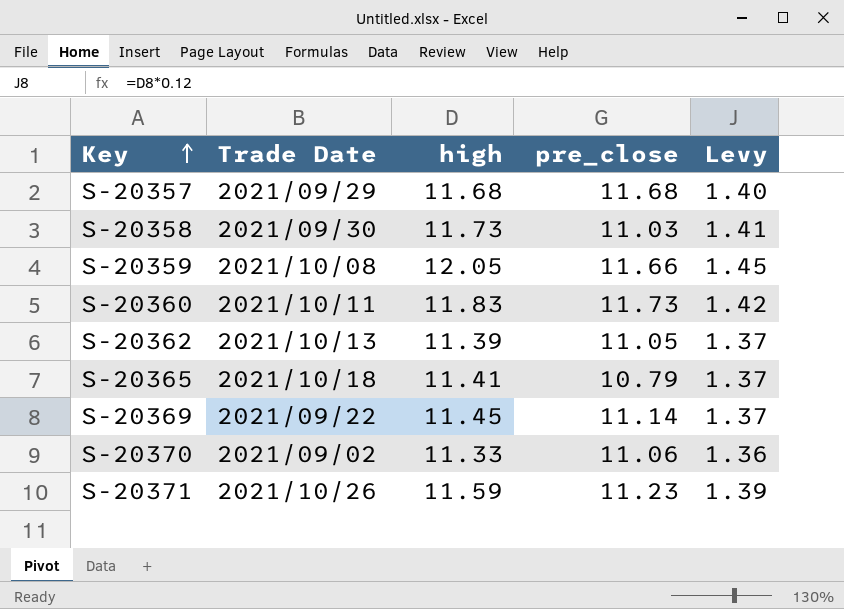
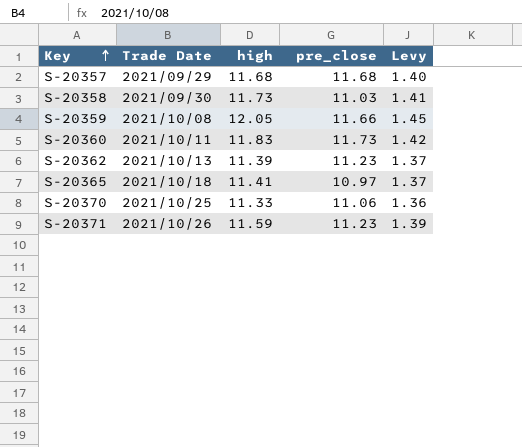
row S-20369: 2021/09/22 | 11.45 | 11.14 | 1.37 -> none
S-20362 | pre_close: 11.05 -> 11.23
S-20365 | pre_close: 10.79 -> 10.97
S-20370 | Trade Date: 2021/09/02 -> 2021/10/25

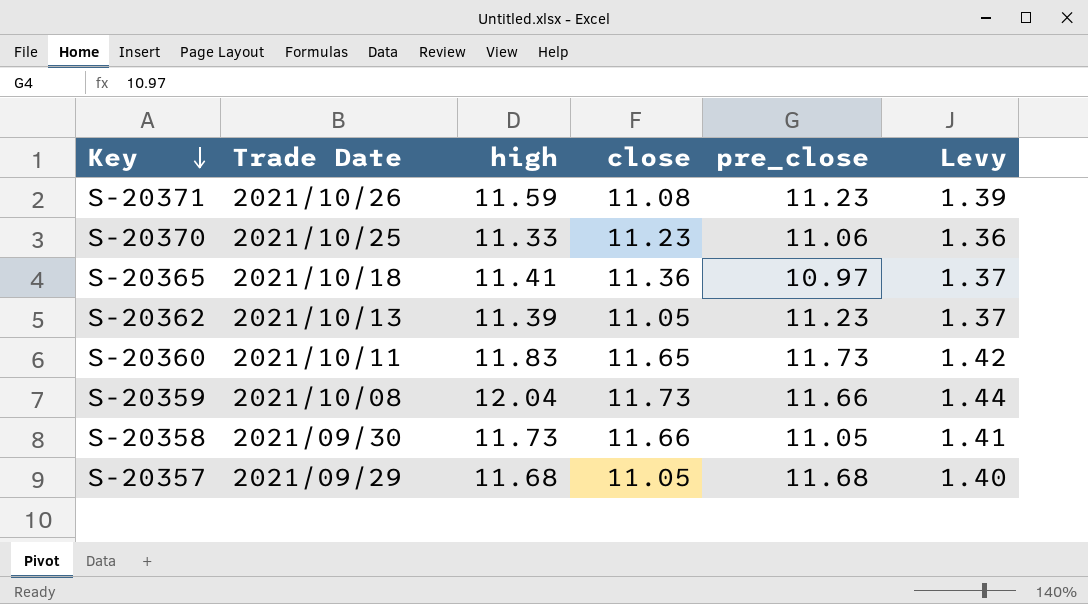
row order: Key ascending -> Key descending
column close | position: none -> 4
S-20359 | high: 12.05 -> 12.04
S-20359 | Levy: 1.45 -> 1.44
S-20358 | pre_close: 11.03 -> 11.05

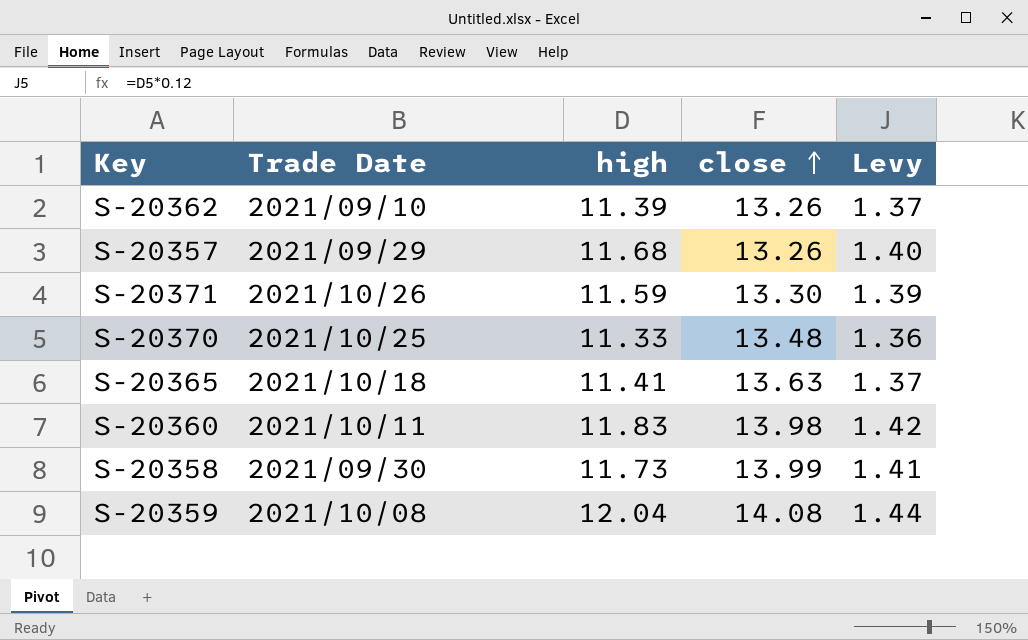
row order: Key descending -> close ascending
column pre_close | position: 5 -> none
S-20362 | Trade Date: 2021/10/13 -> 2021/09/10
S-20362 | close: 11.05 -> 13.26
S-20357 | close: 11.05 -> 13.26
S-20371 | close: 11.08 -> 13.30
S-20370 | close: 11.23 -> 13.48
S-20365 | close: 11.36 -> 13.63
S-20360 | close: 11.65 -> 13.98
S-20358 | close: 11.66 -> 13.99
S-20359 | close: 11.73 -> 14.08

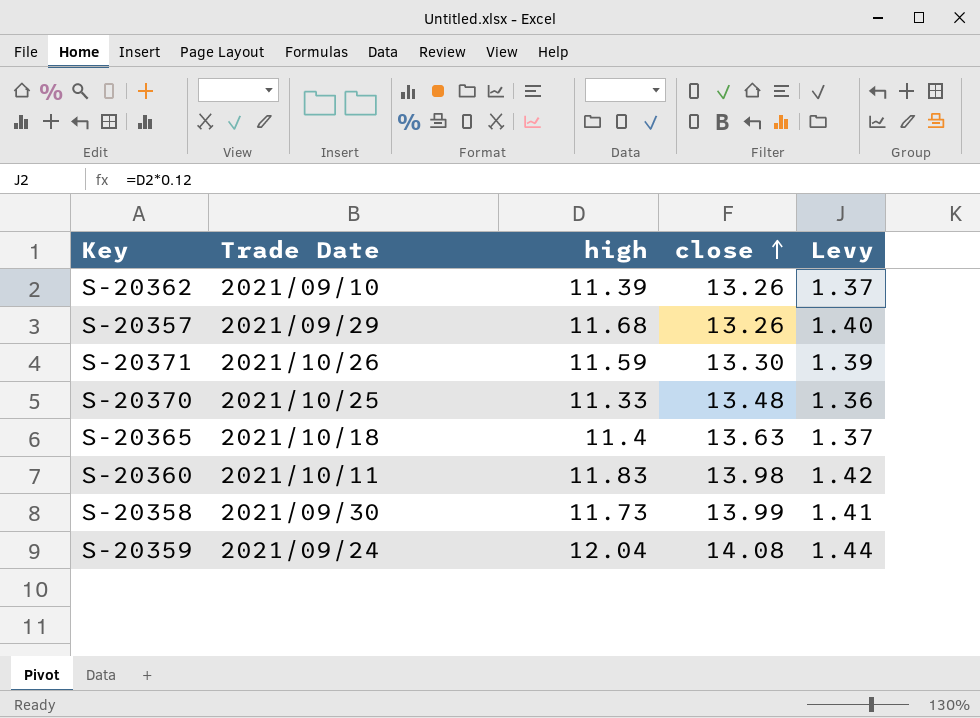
S-20365 | high: 11.41 -> 11.4
S-20359 | Trade Date: 2021/10/08 -> 2021/09/24

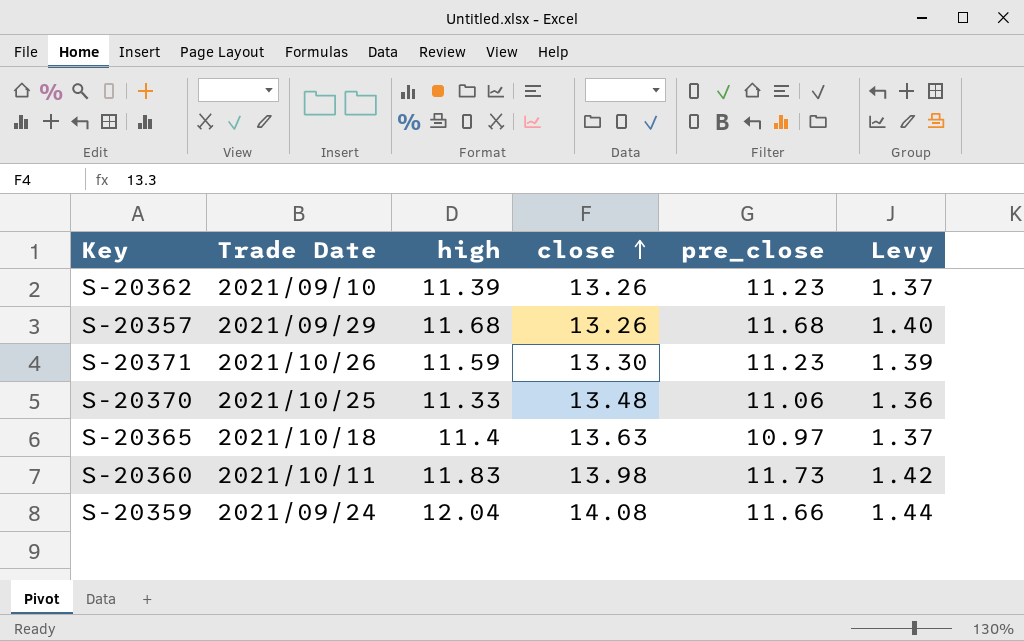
column pre_close | position: none -> 5
row S-20358: 2021/09/30 | 11.73 | 13.99 | 1.41 -> none

